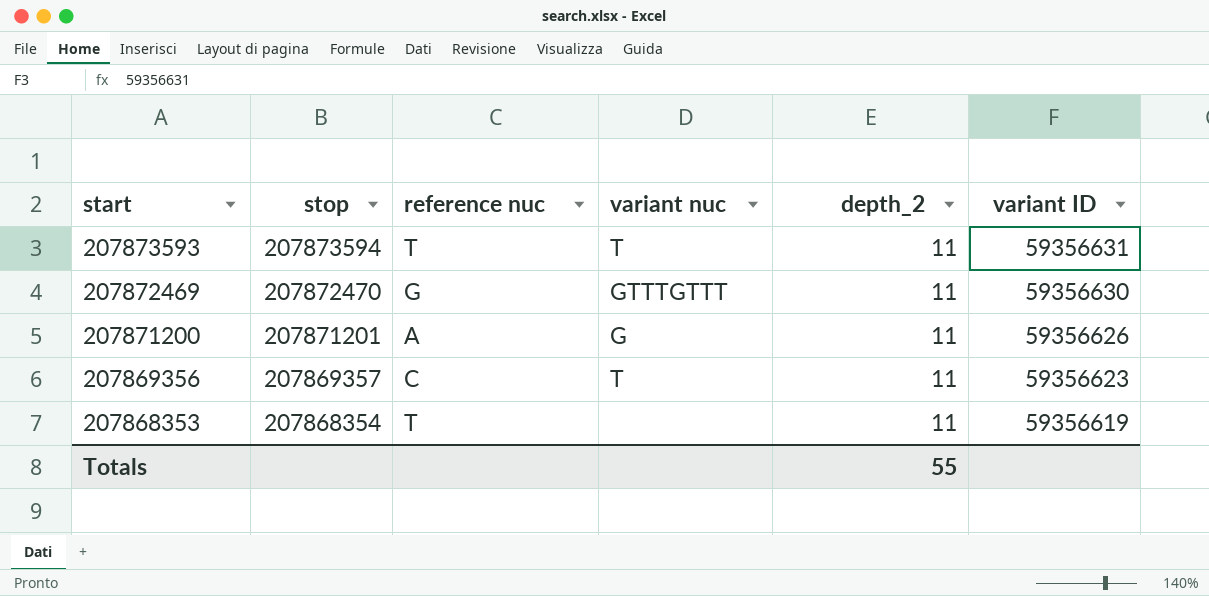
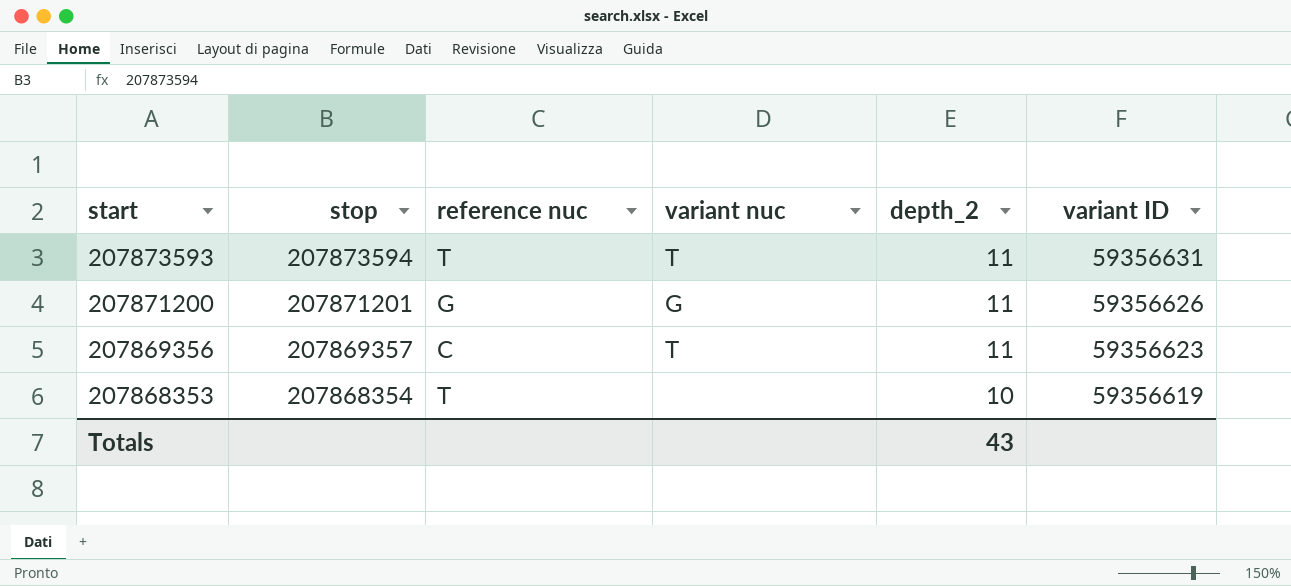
row 207872469: 207872470 | G | GTTTGTTT | 11 | 59356630 -> none
207871200 | reference nuc: A -> G
207868353 | depth_2: 11 -> 10
Totals | depth_2: 55 -> 43

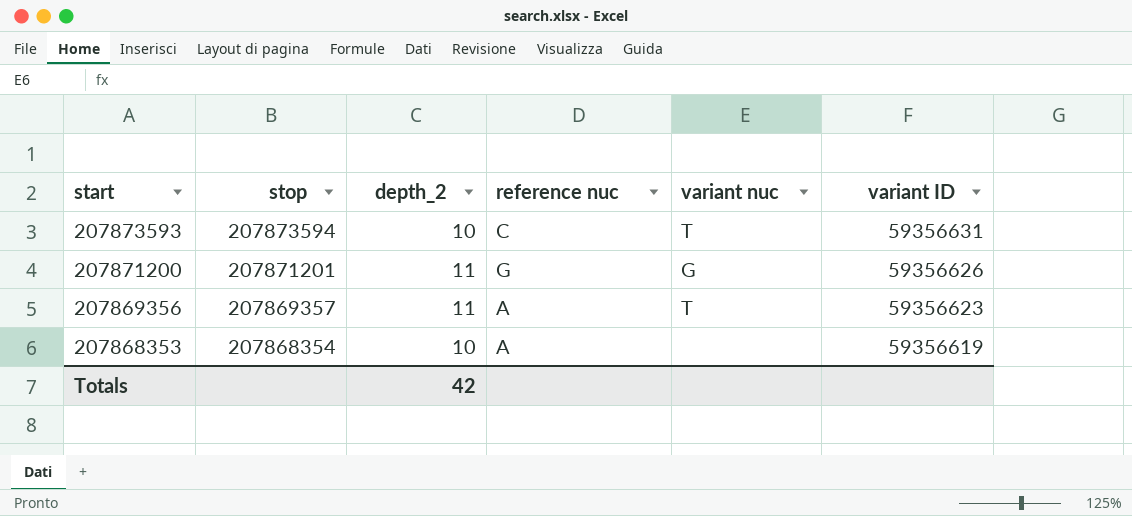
column depth_2 | position: 5 -> 3
207873593 | depth_2: 11 -> 10
207873593 | reference nuc: T -> C
207869356 | reference nuc: C -> A
207868353 | reference nuc: T -> A
Totals | depth_2: 43 -> 42

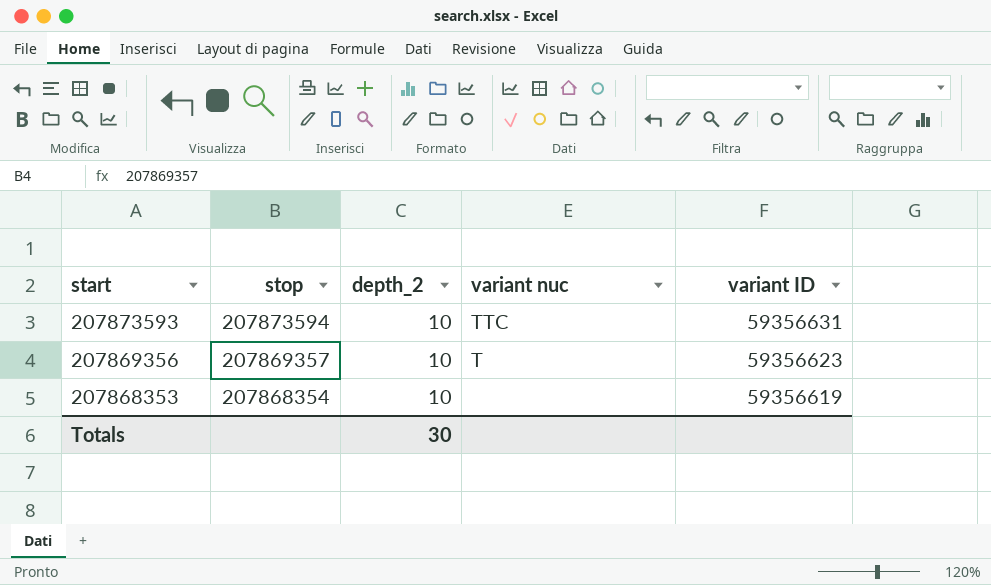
column reference nuc | position: 4 -> none
row 207871200: 207871201 | 11 | G | G | 59356626 -> none
207873593 | variant nuc: T -> TTC
207869356 | depth_2: 11 -> 10
Totals | depth_2: 42 -> 30

